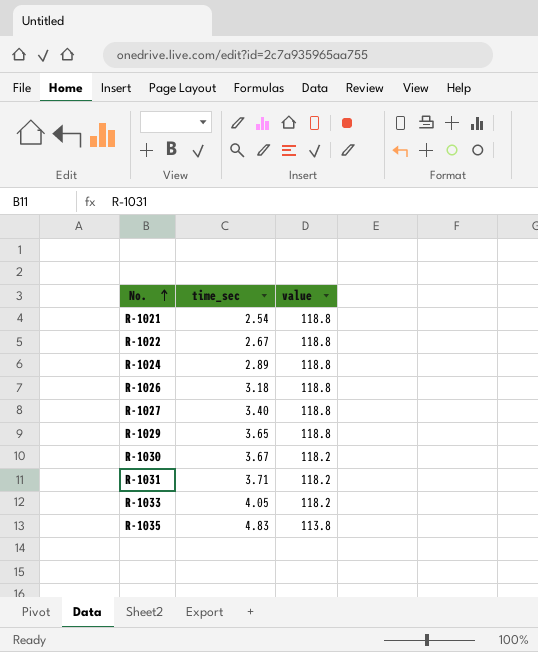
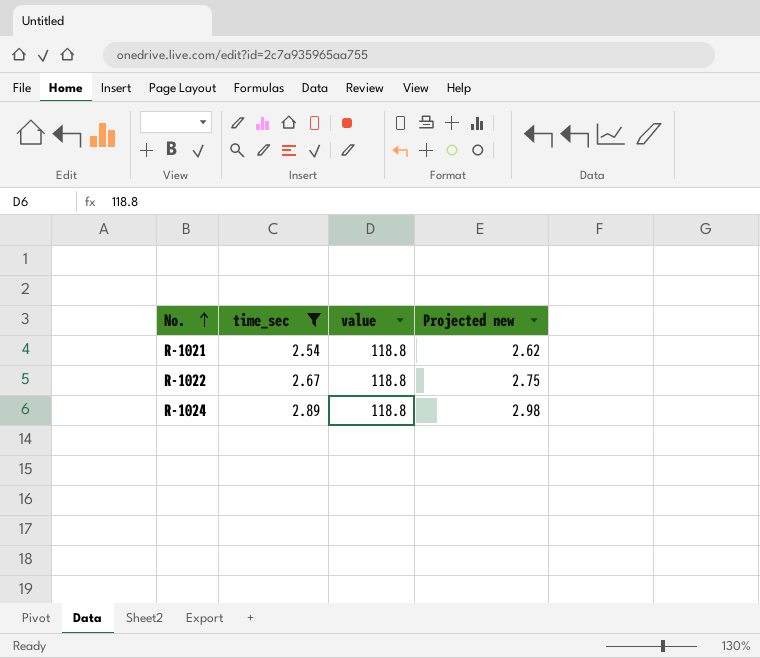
filter: none -> time_sec <= 2.89
column Projected new | formula: none -> [time_sec] * 1.03

